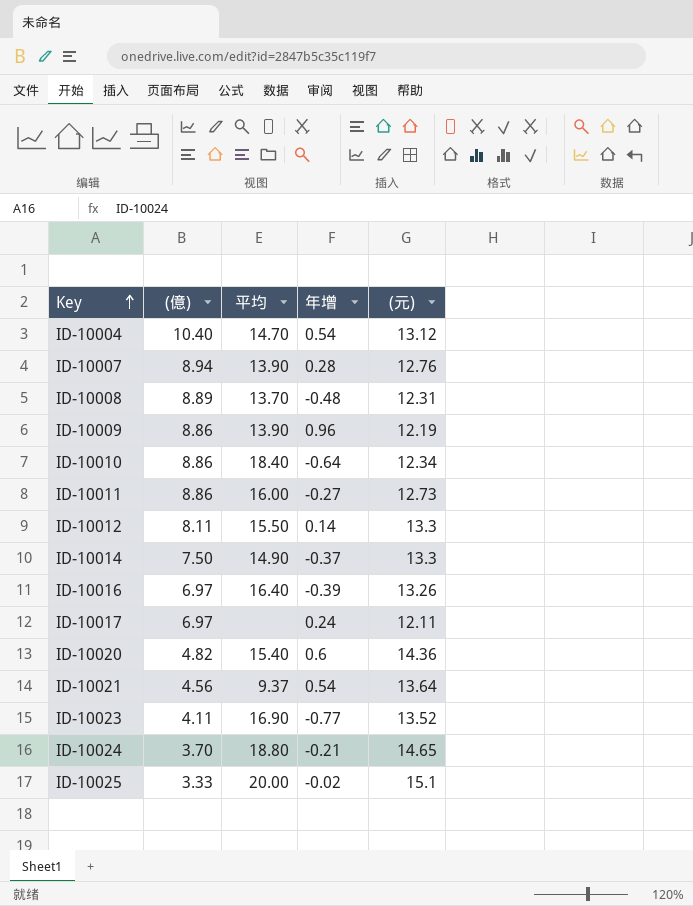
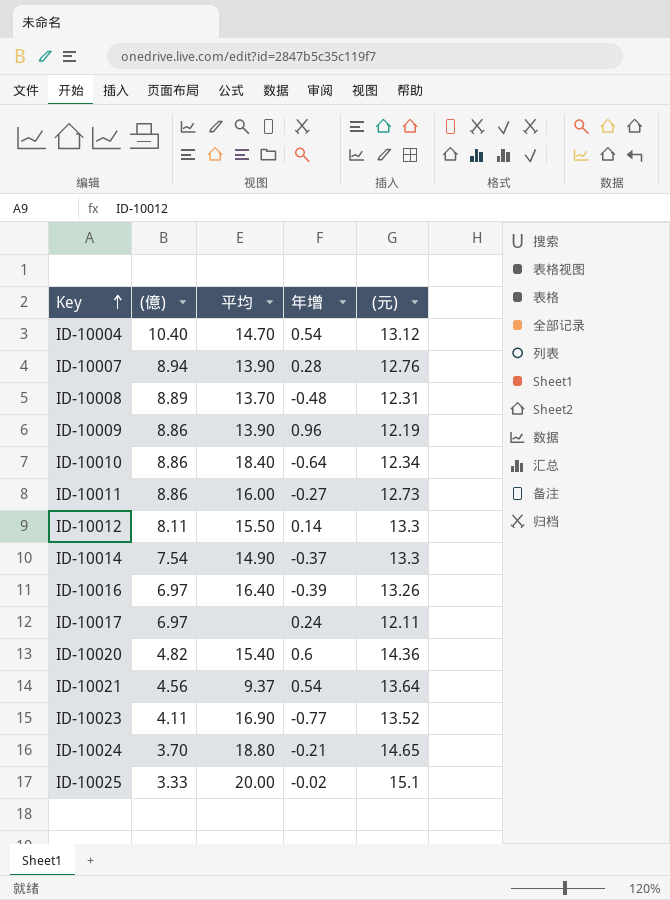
ID-10014 | (億): 7.50 -> 7.54

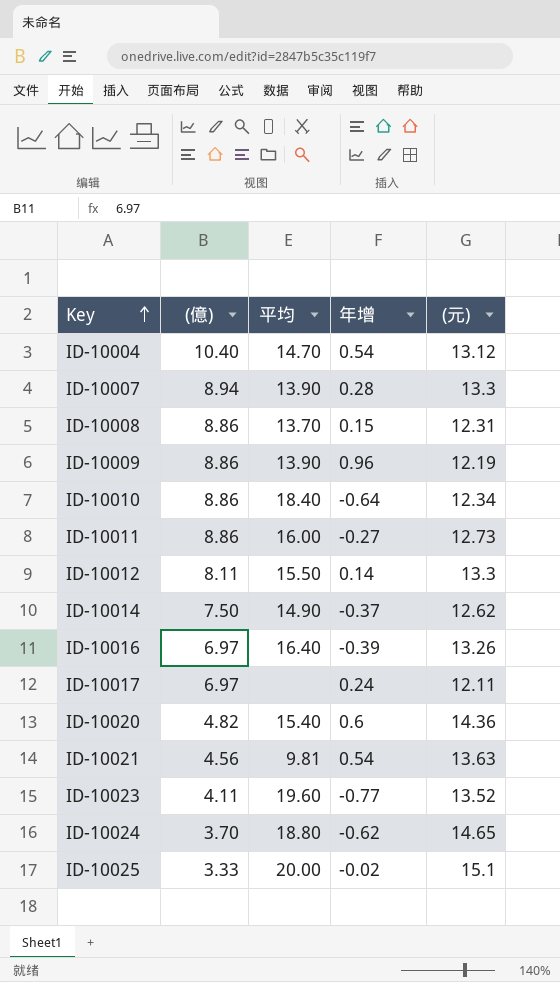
ID-10007 | (元): 12.76 -> 13.3
ID-10008 | (億): 8.89 -> 8.86
ID-10008 | 年增: -0.48 -> 0.15
ID-10014 | (億): 7.54 -> 7.50
ID-10014 | (元): 13.3 -> 12.62
ID-10021 | 平均: 9.37 -> 9.81
ID-10021 | (元): 13.64 -> 13.63
ID-10023 | 平均: 16.90 -> 19.60
ID-10024 | 年增: -0.21 -> -0.62

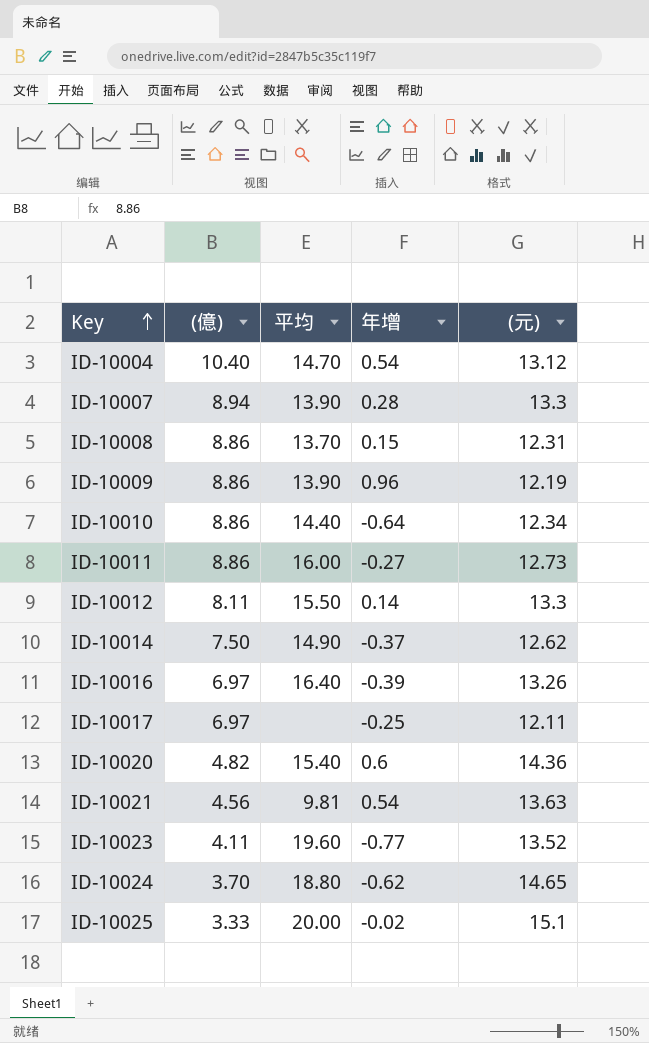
ID-10010 | 平均: 18.40 -> 14.40
ID-10017 | 年增: 0.24 -> -0.25

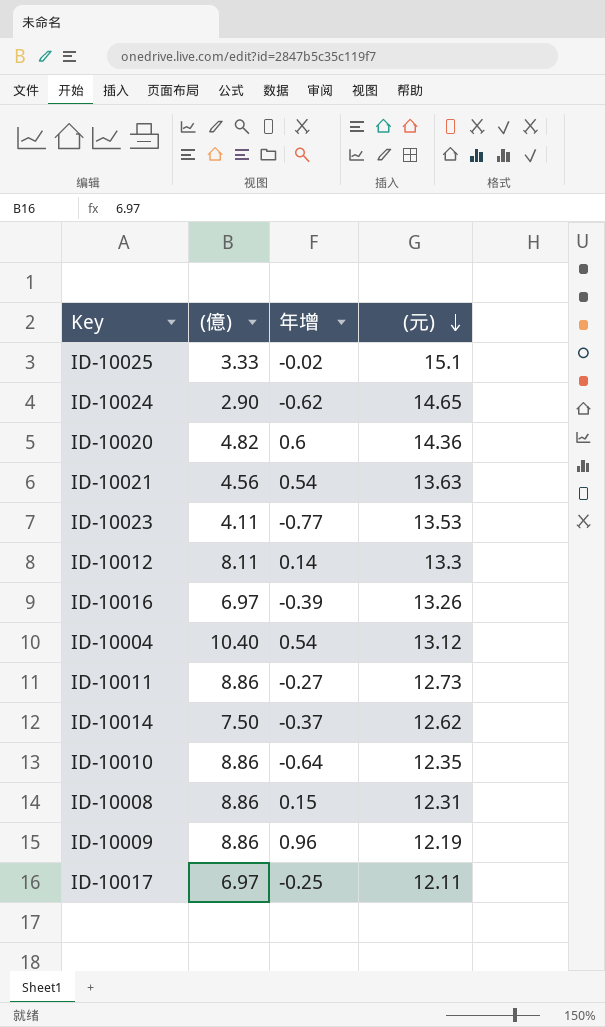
row order: Key ascending -> (元) descending
column 平均 | position: 3 -> none
row ID-10007: 8.94 | 13.90 | 0.28 | 13.3 -> none
ID-10024 | (億): 3.70 -> 2.90
ID-10023 | (元): 13.52 -> 13.53
ID-10010 | (元): 12.34 -> 12.35

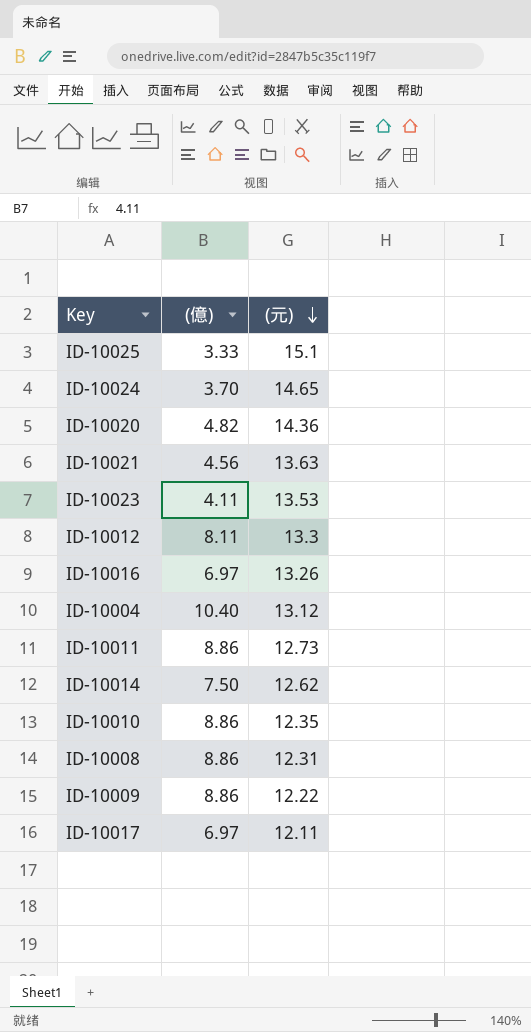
column 年增 | position: 3 -> none
ID-10024 | (億): 2.90 -> 3.70
ID-10009 | (元): 12.19 -> 12.22

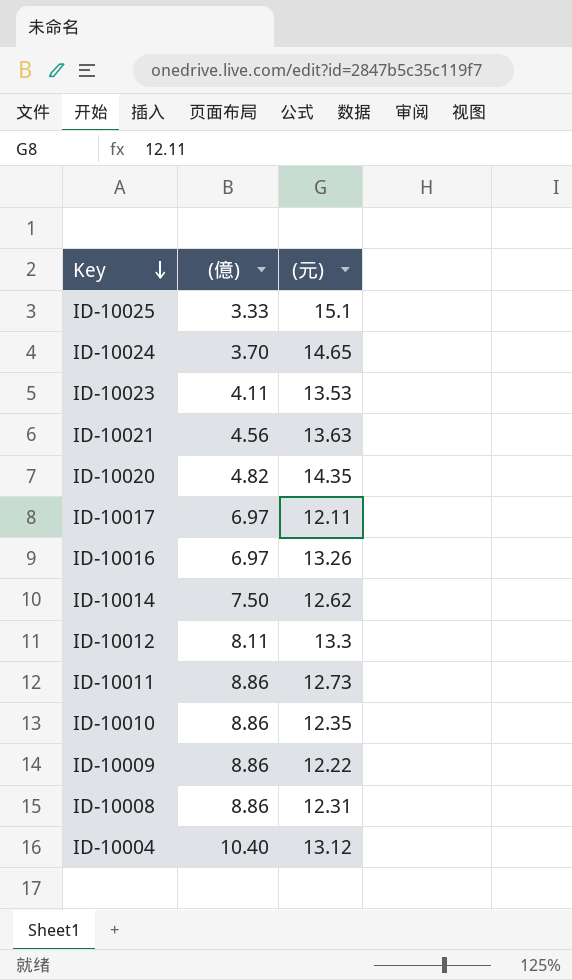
row order: (元) descending -> Key descending
ID-10020 | (元): 14.36 -> 14.35

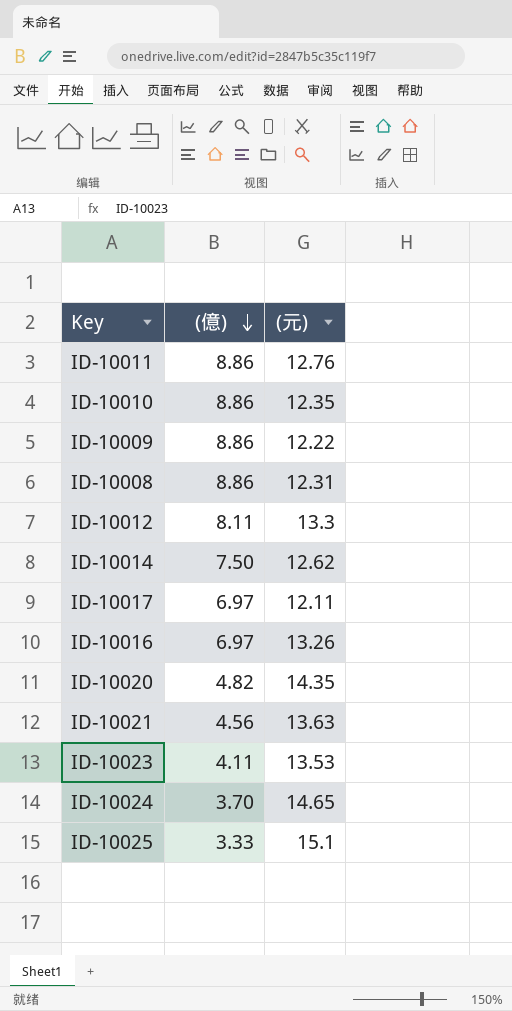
row order: Key descending -> (億) descending
row ID-10004: 10.40 | 13.12 -> none
ID-10011 | (元): 12.73 -> 12.76

